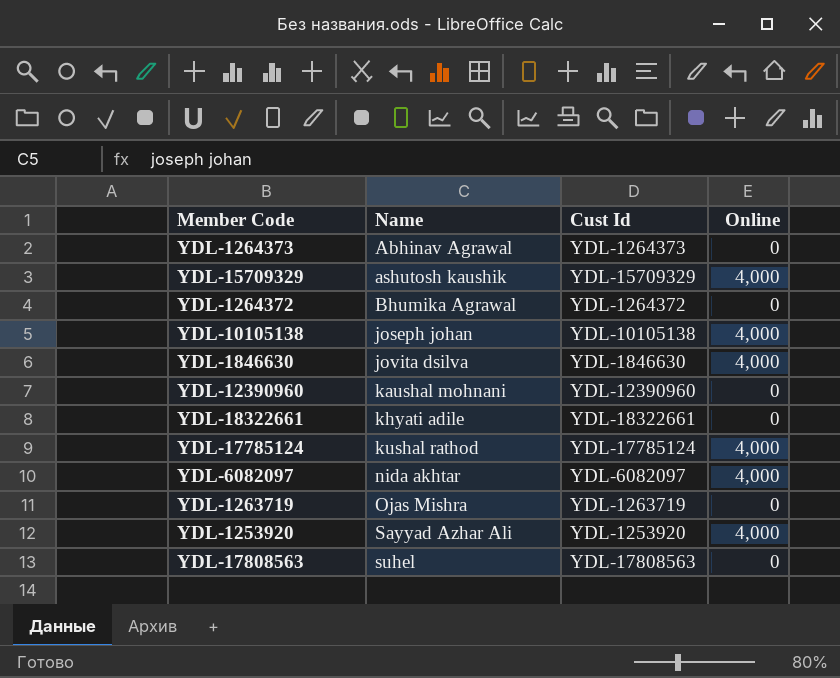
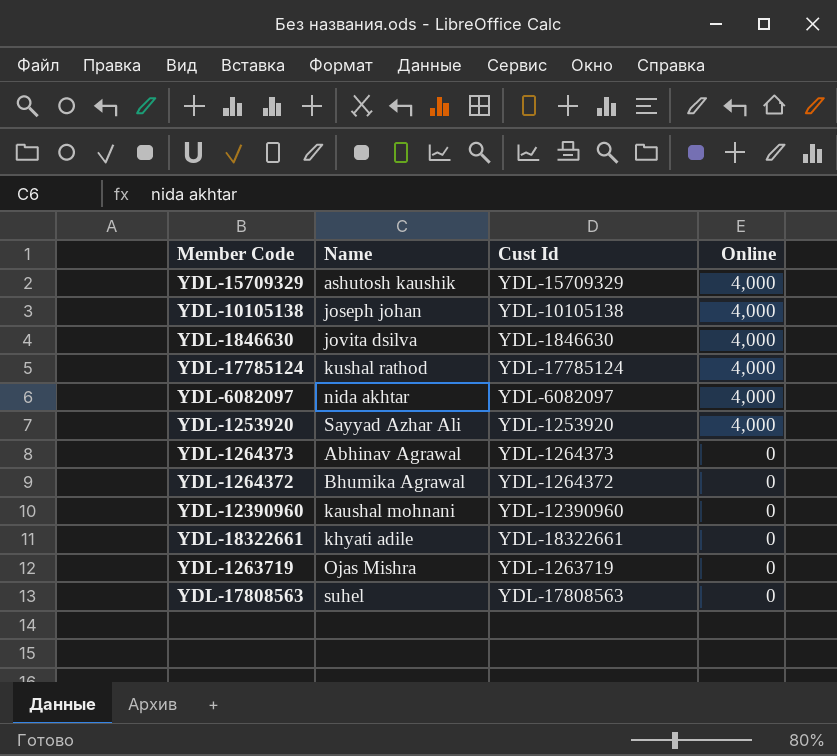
row order: Name ascending -> Online descending

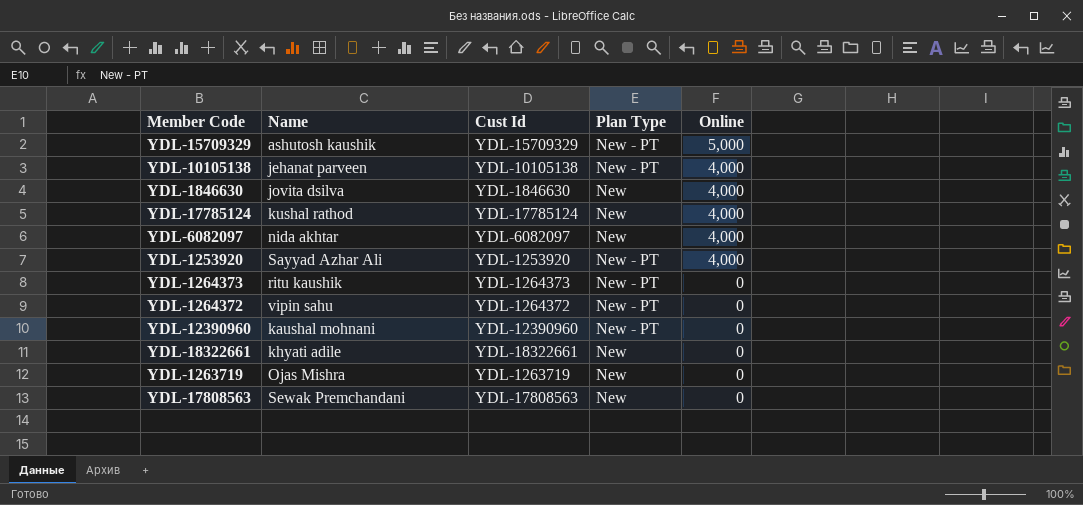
column Plan Type | position: none -> 4
YDL-15709329 | Online: 4,000 -> 5,000
YDL-10105138 | Name: joseph johan -> jehanat parveen
YDL-1264373 | Name: Abhinav Agrawal -> ritu kaushik
YDL-1264372 | Name: Bhumika Agrawal -> vipin sahu
YDL-17808563 | Name: suhel -> Sewak Premchandani

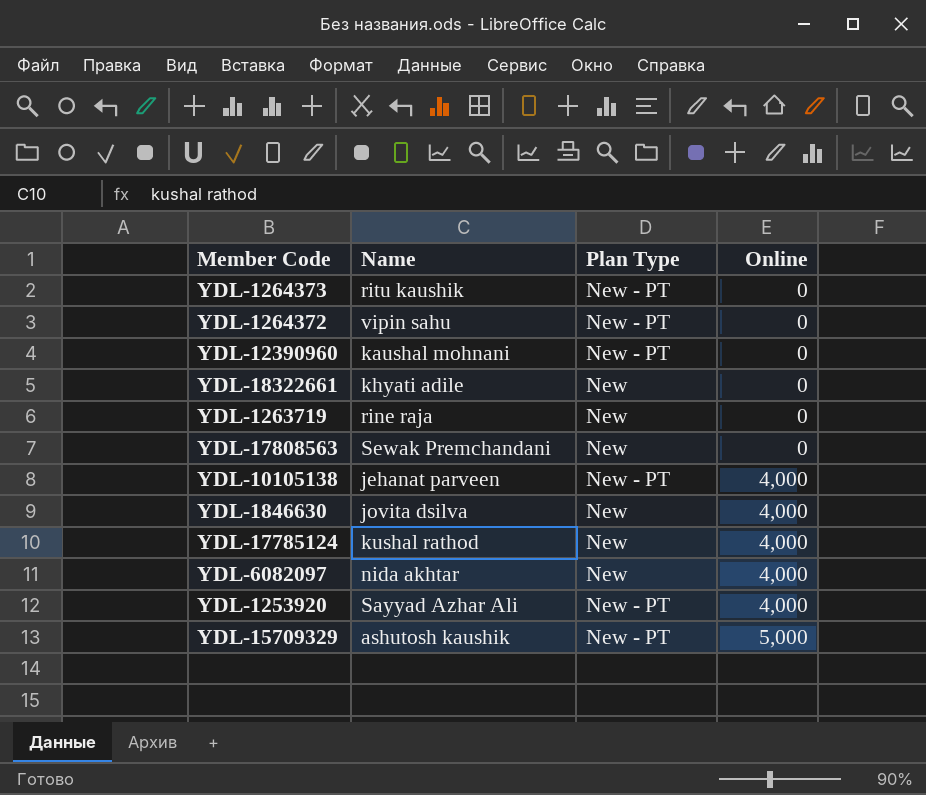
row order: Online descending -> Online ascending
column Cust Id | position: 3 -> none
YDL-1263719 | Name: Ojas Mishra -> rine raja

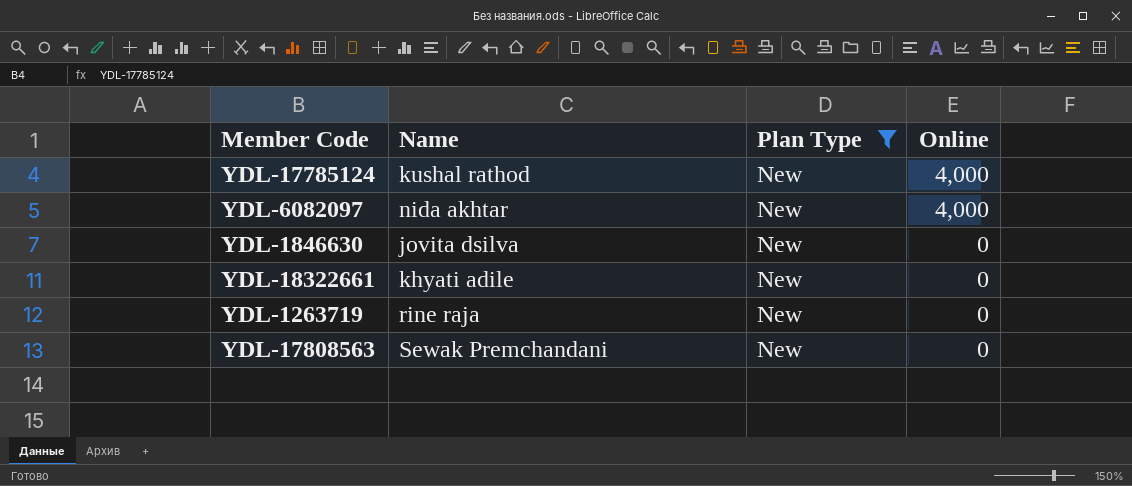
filter: none -> Plan Type = New
row order: Online ascending -> Online descending
YDL-1846630 | Online: 4,000 -> 0

